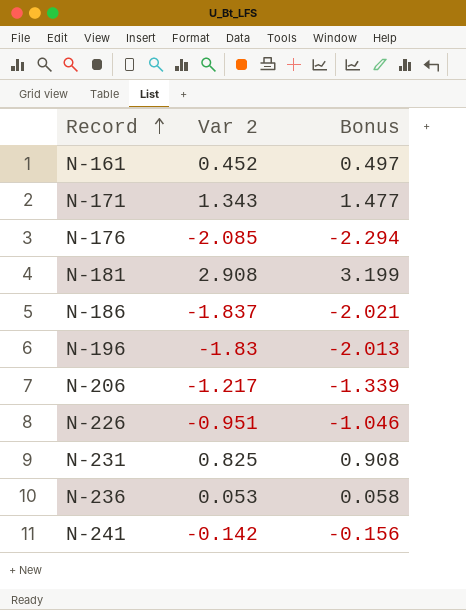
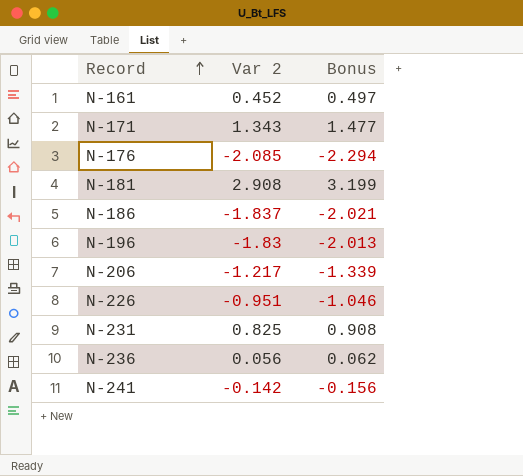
N-236 | Var 2: 0.053 -> 0.056
N-236 | Bonus: 0.058 -> 0.062

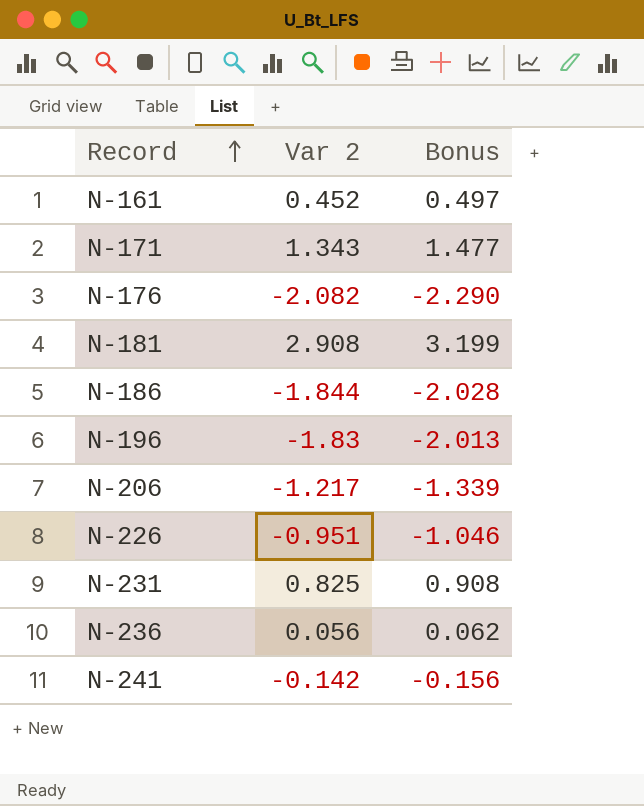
N-176 | Var 2: -2.085 -> -2.082
N-176 | Bonus: -2.294 -> -2.290
N-186 | Var 2: -1.837 -> -1.844
N-186 | Bonus: -2.021 -> -2.028

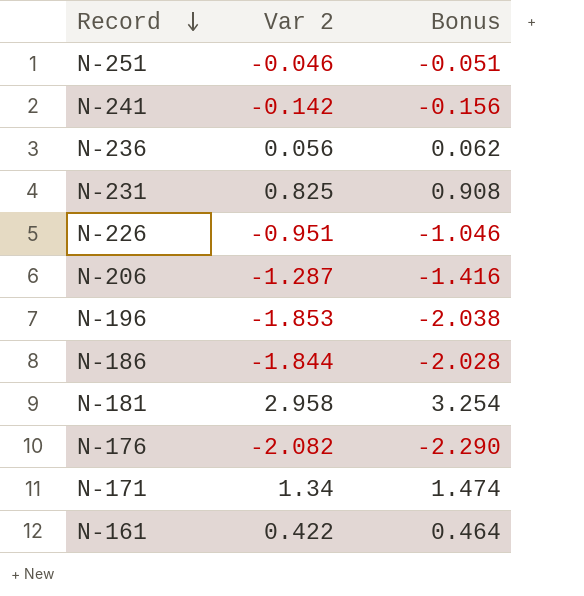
row order: Record ascending -> Record descending
row N-251: none -> -0.046 | -0.051
N-206 | Var 2: -1.217 -> -1.287
N-206 | Bonus: -1.339 -> -1.416
N-196 | Var 2: -1.83 -> -1.853
N-196 | Bonus: -2.013 -> -2.038
N-181 | Var 2: 2.908 -> 2.958
N-181 | Bonus: 3.199 -> 3.254
N-171 | Var 2: 1.343 -> 1.34
N-171 | Bonus: 1.477 -> 1.474
N-161 | Var 2: 0.452 -> 0.422
N-161 | Bonus: 0.497 -> 0.464

